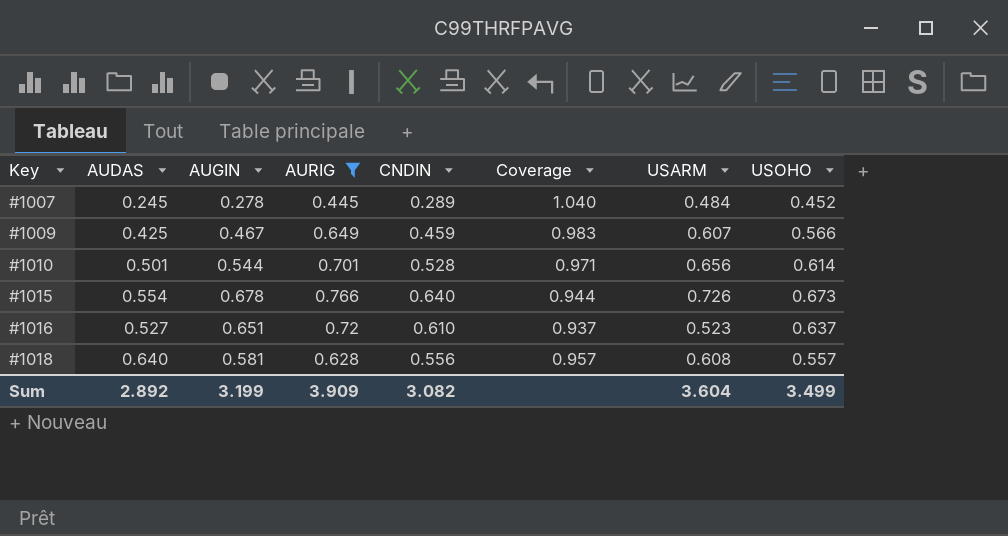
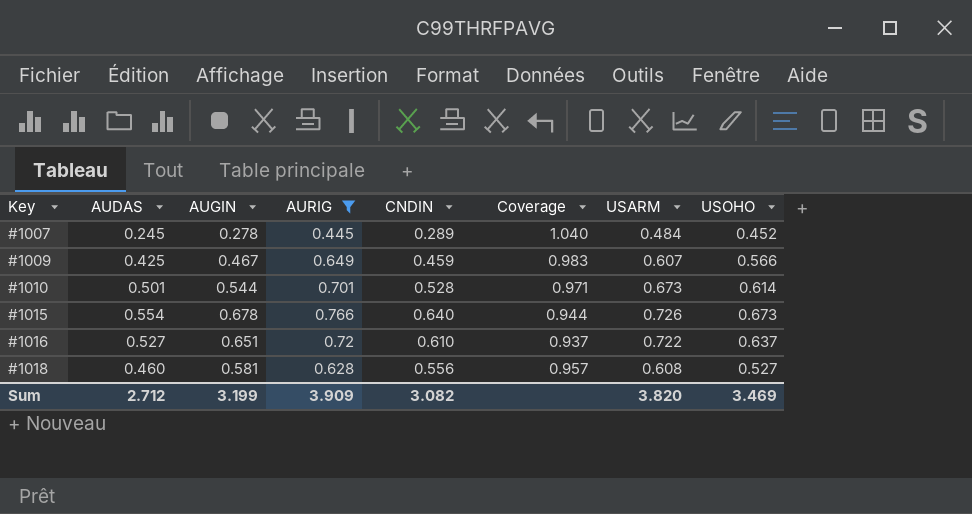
#1010 | USARM: 0.656 -> 0.673
#1016 | USARM: 0.523 -> 0.722
#1018 | AUDAS: 0.640 -> 0.460
#1018 | USOHO: 0.557 -> 0.527
Sum | AUDAS: 2.892 -> 2.712
Sum | USARM: 3.604 -> 3.820
Sum | USOHO: 3.499 -> 3.469

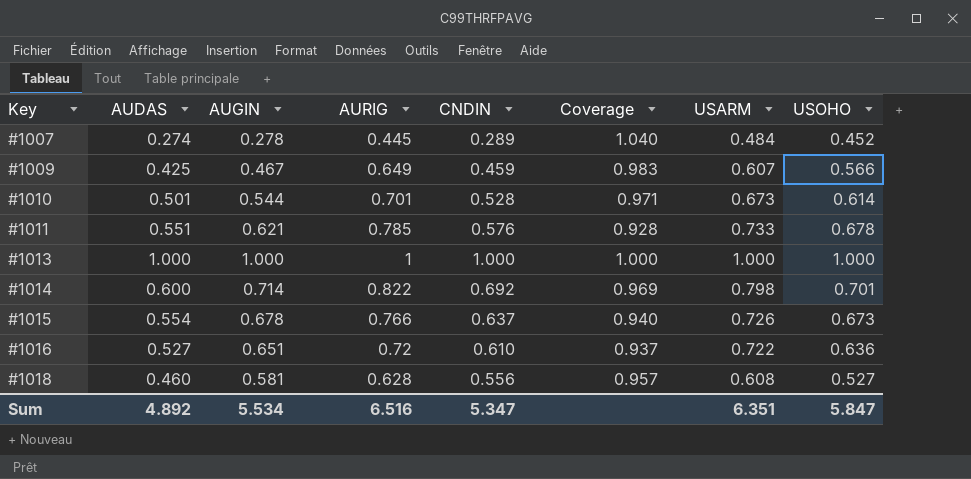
filter: AURIG <= 0.766 -> none
#1007 | AUDAS: 0.245 -> 0.274
#1015 | CNDIN: 0.640 -> 0.637
#1015 | Coverage: 0.944 -> 0.940
#1016 | USOHO: 0.637 -> 0.636
Sum | AUDAS: 2.712 -> 4.892
Sum | AUGIN: 3.199 -> 5.534
Sum | AURIG: 3.909 -> 6.516
Sum | CNDIN: 3.082 -> 5.347
Sum | USARM: 3.820 -> 6.351
Sum | USOHO: 3.469 -> 5.847

